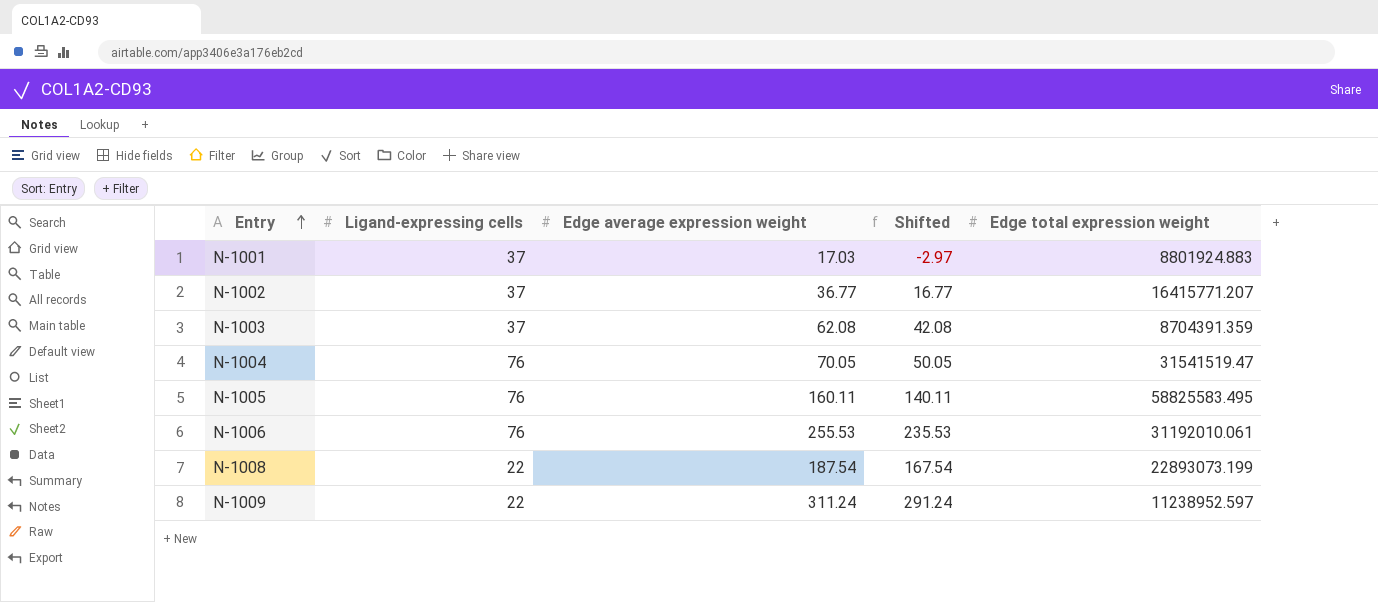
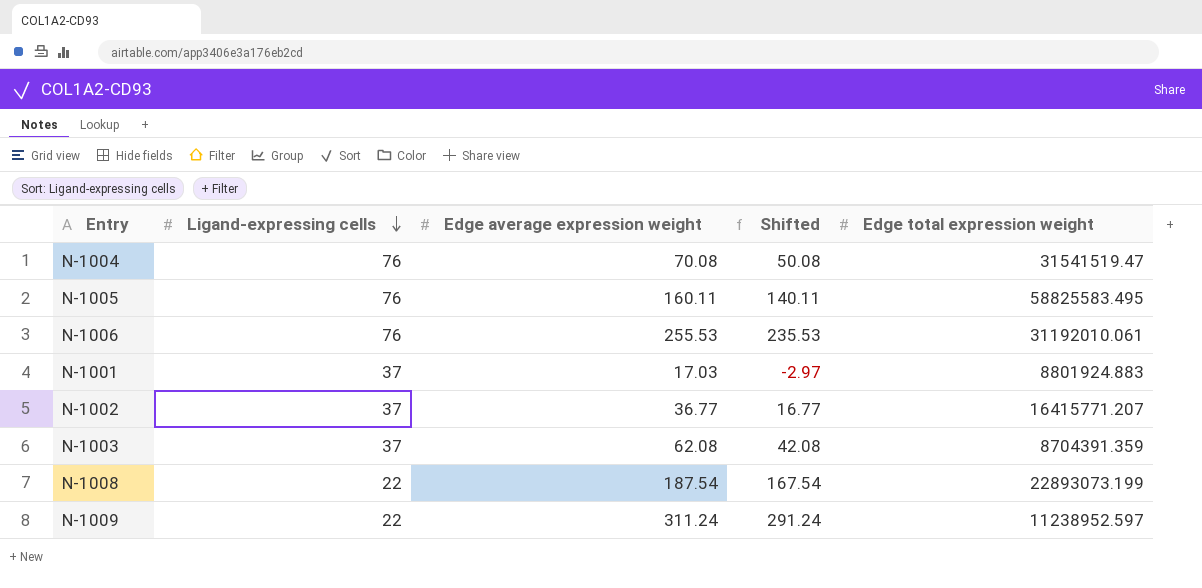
row order: Entry ascending -> Ligand-expressing cells descending
N-1004 | Edge average expression weight: 70.05 -> 70.08
N-1004 | Shifted: 50.05 -> 50.08

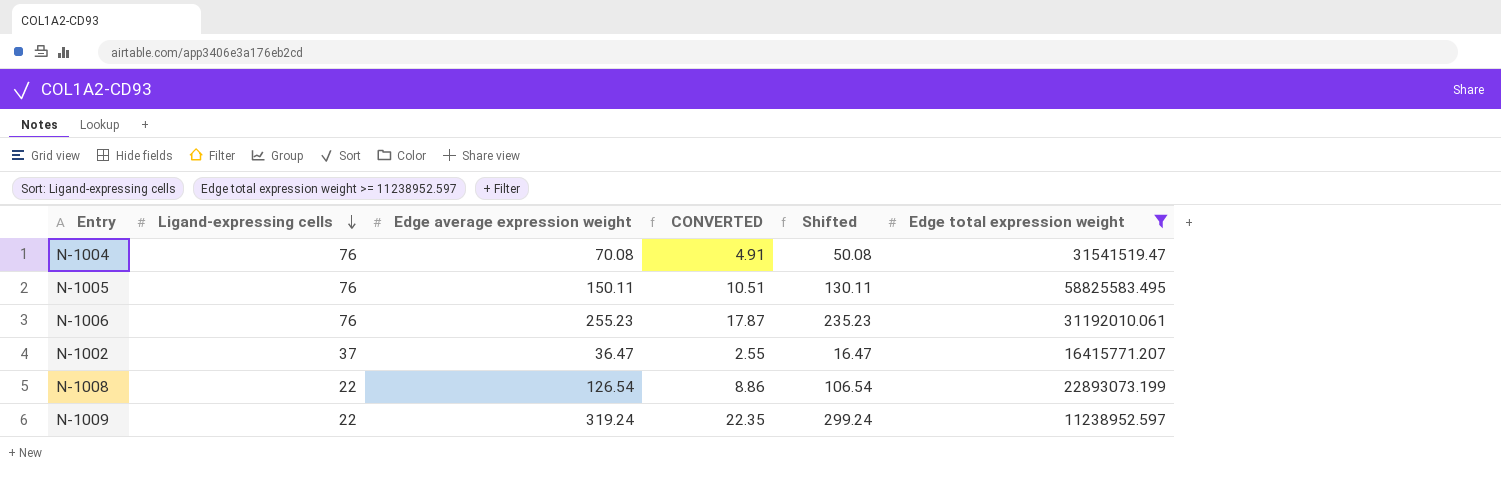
filter: none -> Edge total expression weight >= 11238952.597
column CONVERTED | formula: none -> [Edge average expression weight] * 0.07
N-1005 | Edge average expression weight: 160.11 -> 150.11
N-1005 | Shifted: 140.11 -> 130.11
N-1006 | Edge average expression weight: 255.53 -> 255.23
N-1006 | Shifted: 235.53 -> 235.23
N-1002 | Edge average expression weight: 36.77 -> 36.47
N-1002 | Shifted: 16.77 -> 16.47
N-1008 | Edge average expression weight: 187.54 -> 126.54
N-1008 | Shifted: 167.54 -> 106.54
N-1009 | Edge average expression weight: 311.24 -> 319.24
N-1009 | Shifted: 291.24 -> 299.24

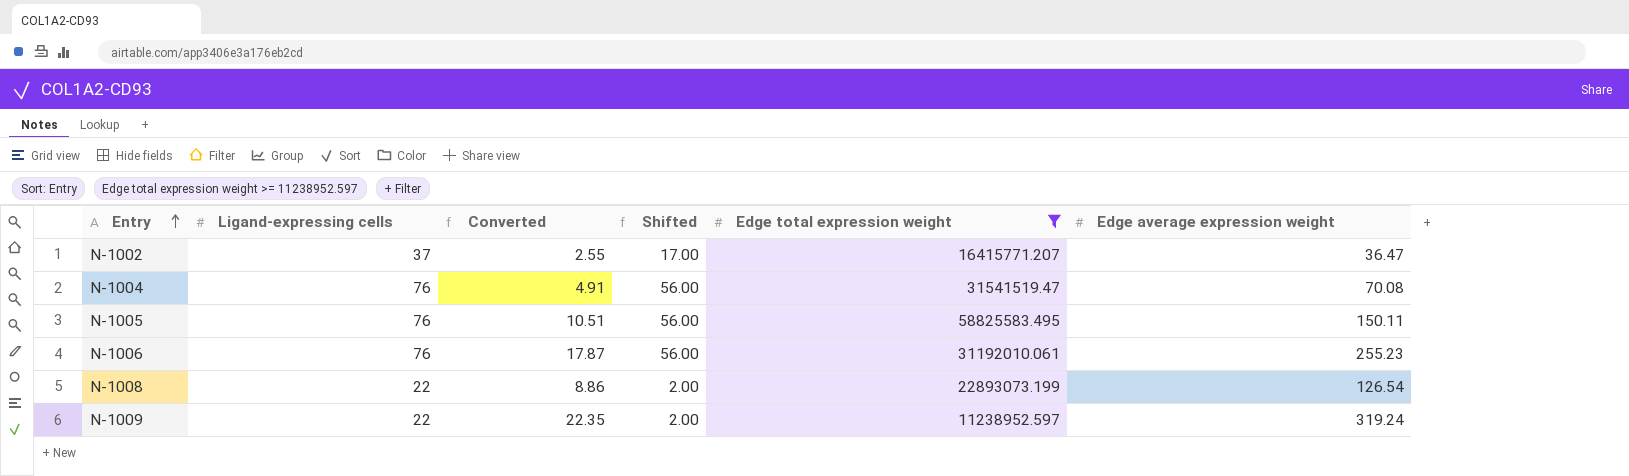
row order: Ligand-expressing cells descending -> Entry ascending
column name: CONVERTED -> Converted
column Shifted | formula: [Edge average expression weight] - 20 -> [Ligand-expressing cells] - 20
column Edge average expression weight | position: 3 -> 6

